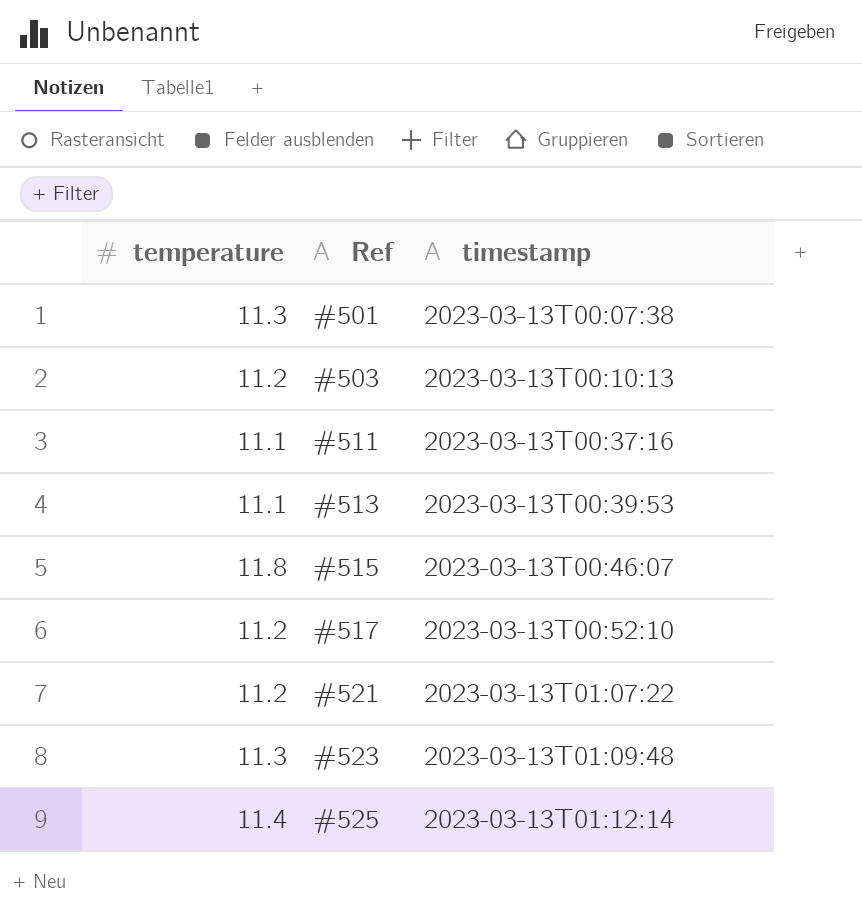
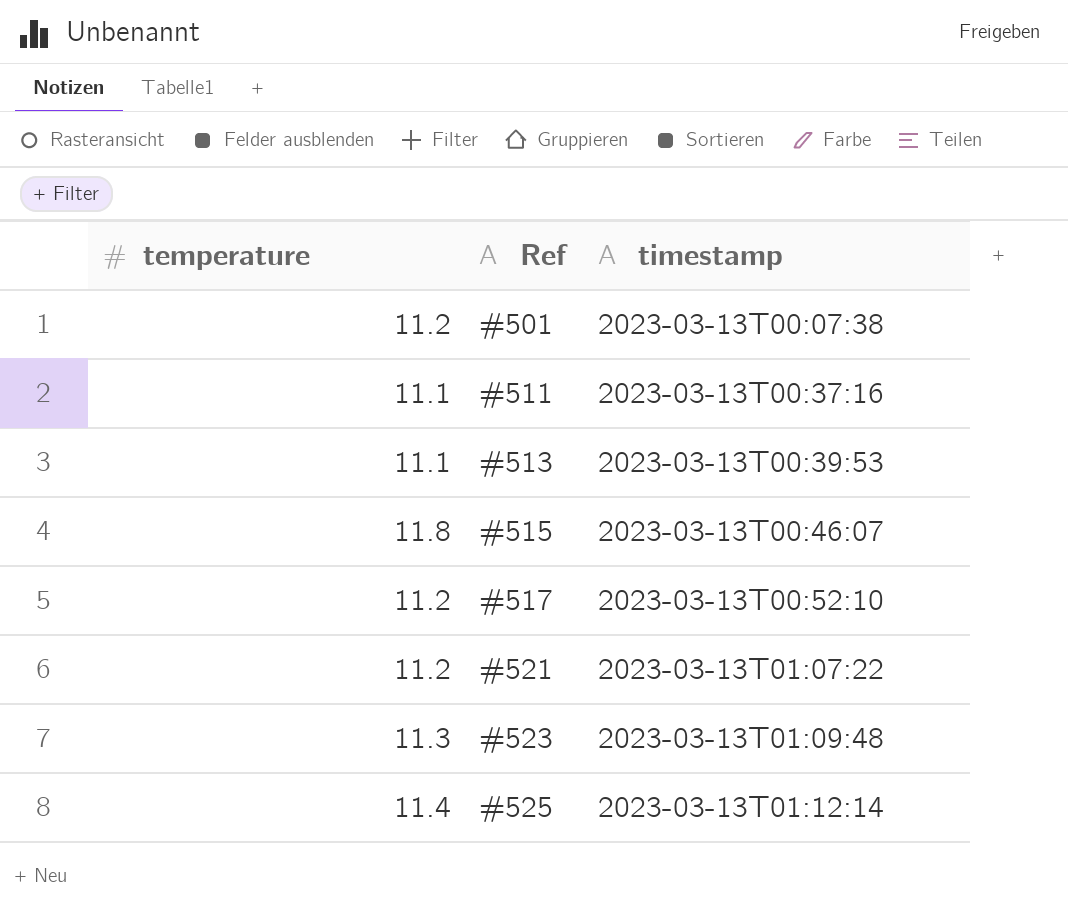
row #503: 11.2 | 2023-03-13T00:10:13 -> none
#501 | temperature: 11.3 -> 11.2

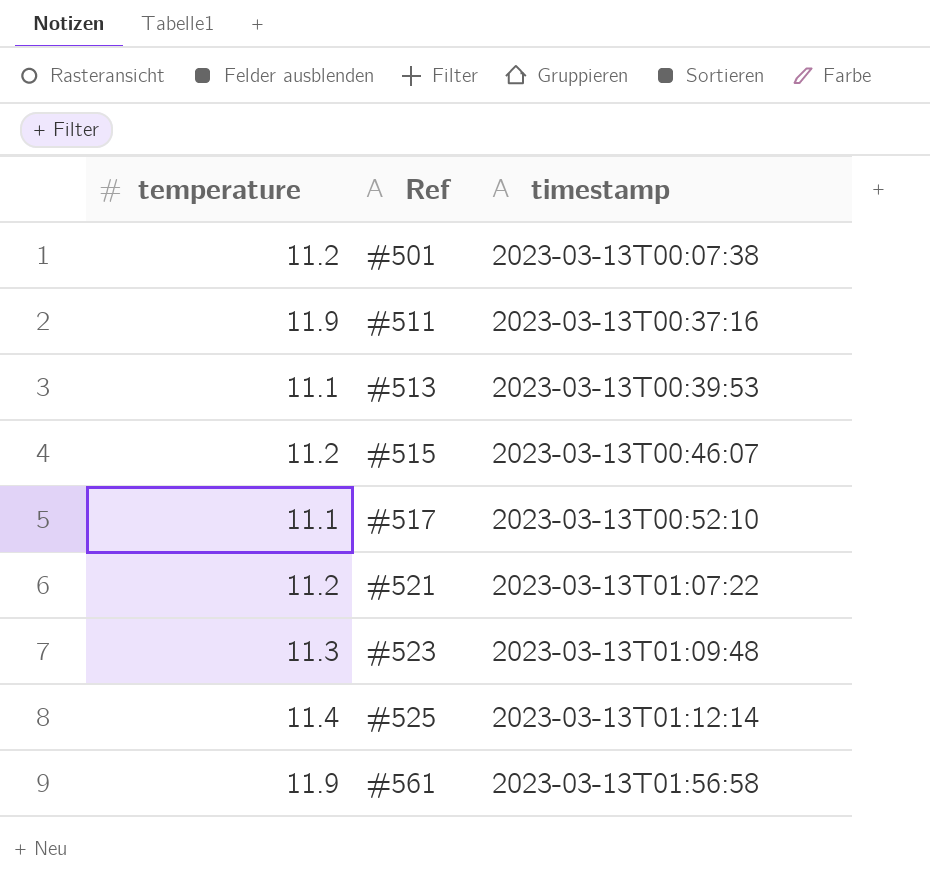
#511 | temperature: 11.1 -> 11.9
#515 | temperature: 11.8 -> 11.2
#517 | temperature: 11.2 -> 11.1
row #561: none -> 11.9 | 2023-03-13T01:56:58

